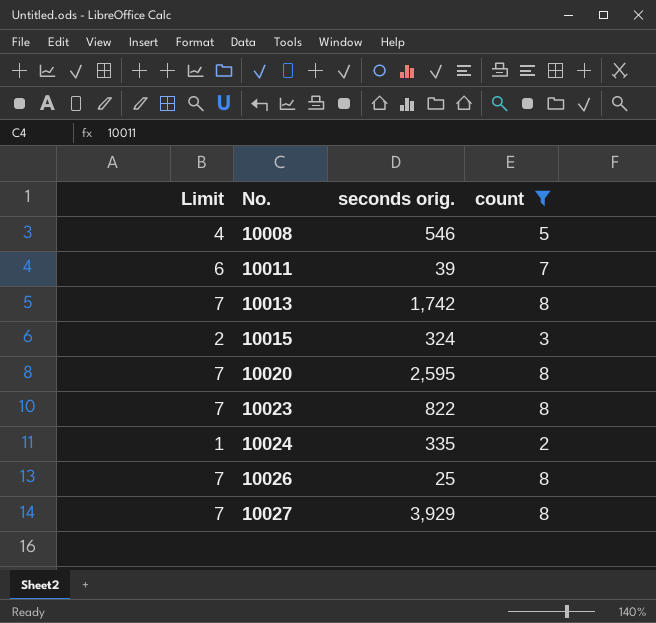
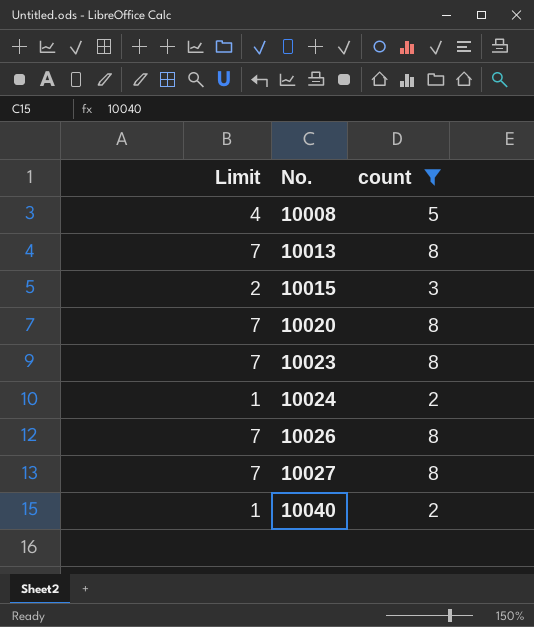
column seconds orig. | position: 3 -> none
row 10011: 6 | 39 | 7 -> none
row 10040: none -> 1 | 2

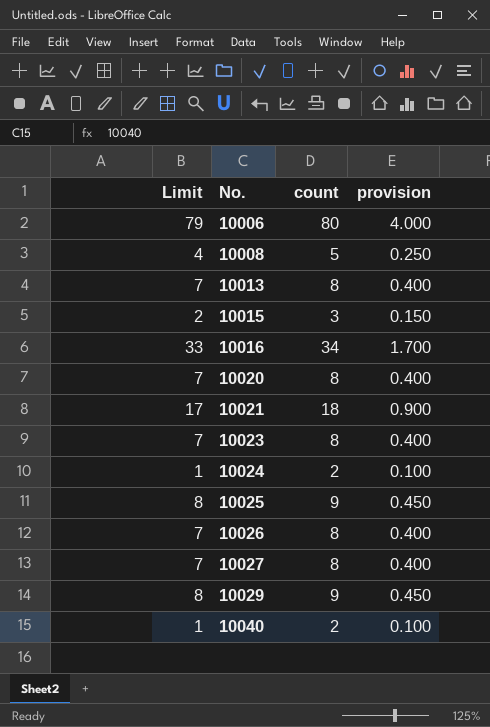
filter: count <= 8 -> none
column provision | formula: none -> [count] * 0.05

